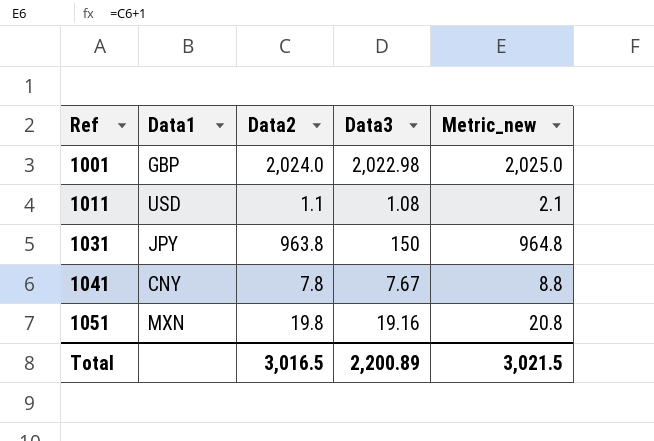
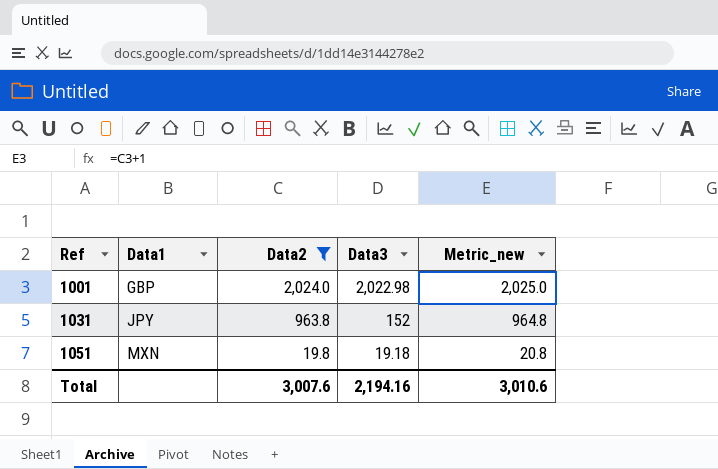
filter: none -> Data2 >= 19.8
1031 | Data3: 150 -> 152
1051 | Data3: 19.16 -> 19.18
Total | Data2: 3,016.5 -> 3,007.6
Total | Data3: 2,200.89 -> 2,194.16
Total | Metric_new: 3,021.5 -> 3,010.6

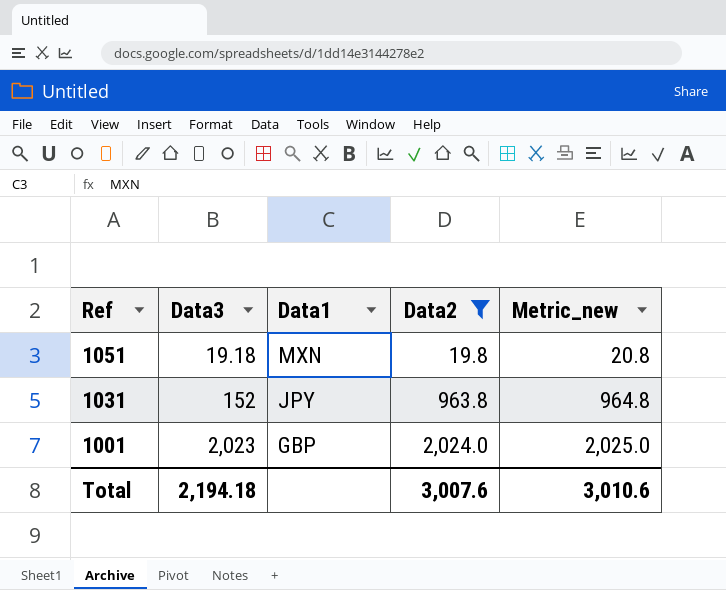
row order: Ref ascending -> Ref descending
column Data3 | position: 4 -> 2
1001 | Data3: 2,022.98 -> 2,023
Total | Data3: 2,194.16 -> 2,194.18

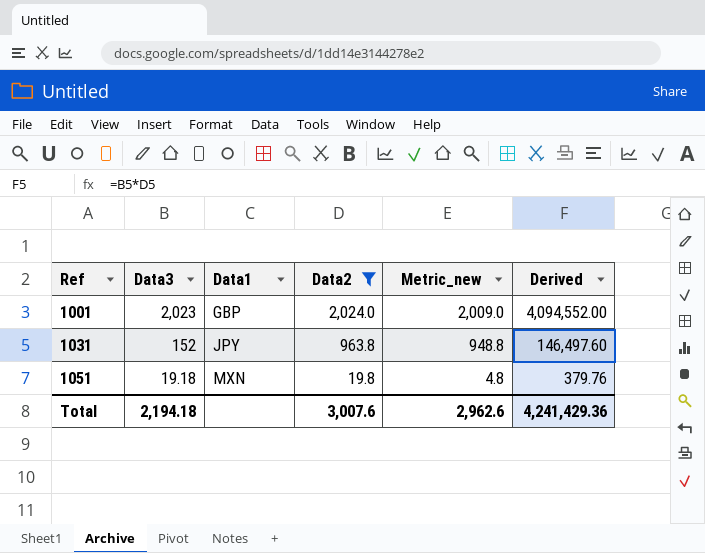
row order: Ref descending -> Ref ascending
column Metric_new | formula: [Data2] + 1 -> [Data2] - 15
column Derived | formula: none -> [Data3] * [Data2]
Total | Metric_new: 3,010.6 -> 2,962.6

